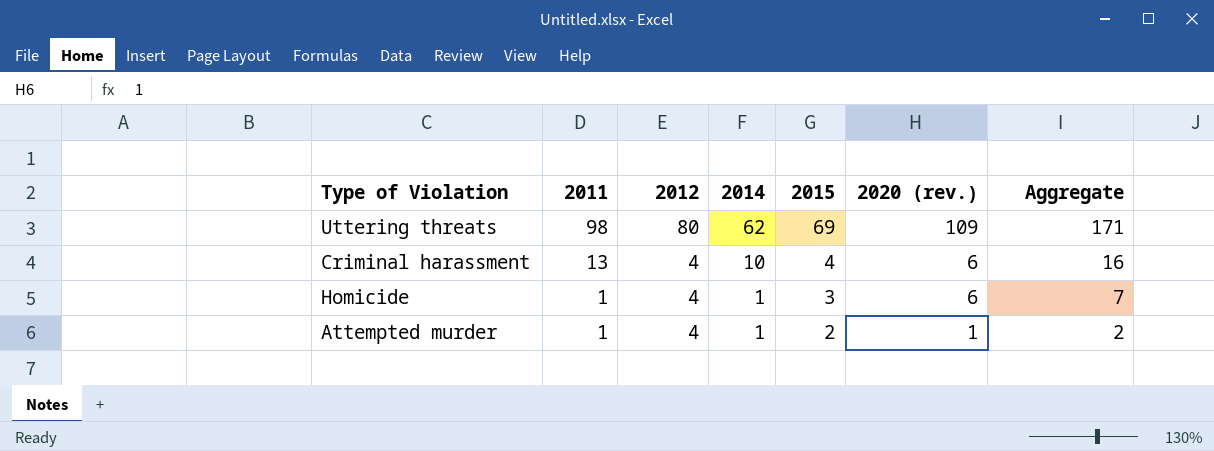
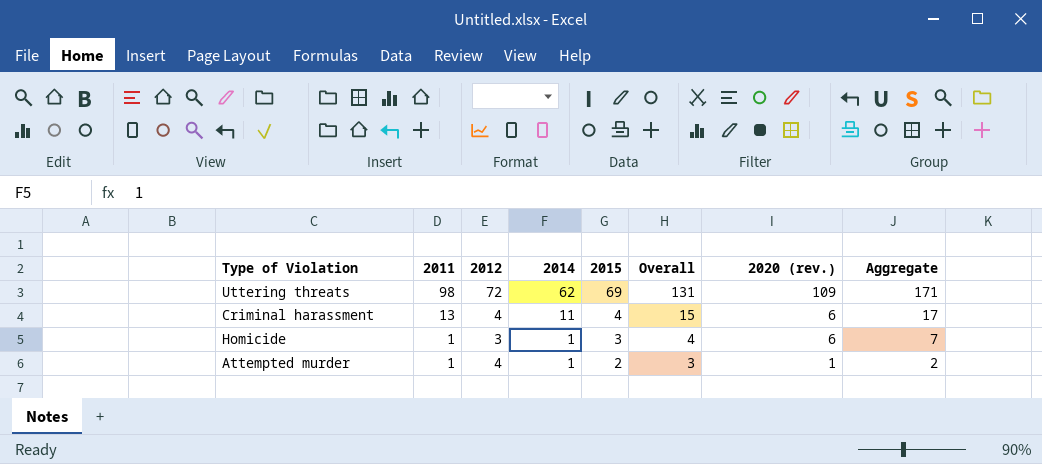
column Overall | formula: none -> [2014] + [2015]
Uttering threats | 2012: 80 -> 72
Criminal harassment | 2014: 10 -> 11
Criminal harassment | Aggregate: 16 -> 17
Homicide | 2012: 4 -> 3

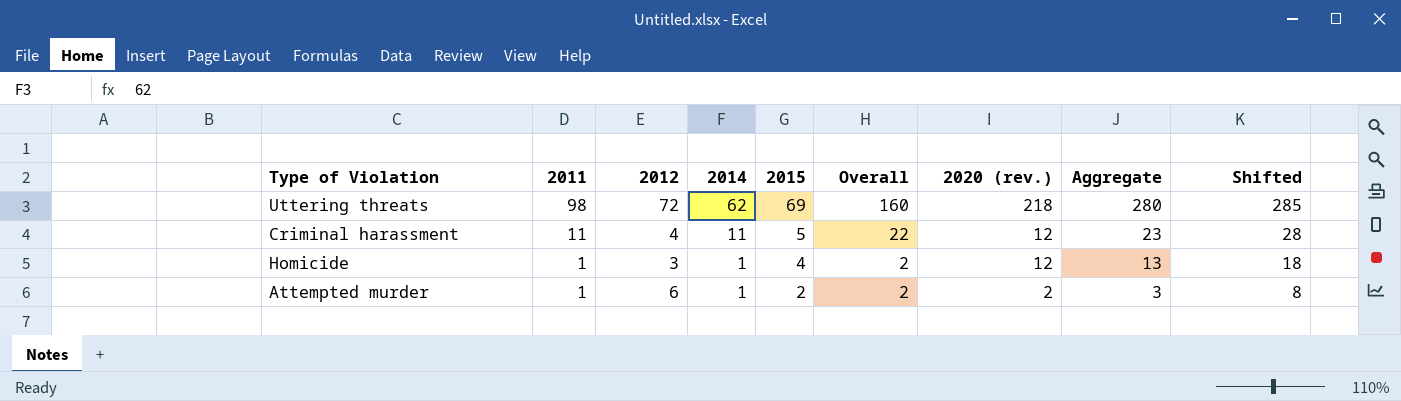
column Overall | formula: [2014] + [2015] -> [2011] + [2014]
column Shifted | formula: none -> [Aggregate] + 5
Uttering threats | 2020 (rev.): 109 -> 218
Uttering threats | Aggregate: 171 -> 280
Criminal harassment | 2011: 13 -> 11
Criminal harassment | 2015: 4 -> 5
Criminal harassment | 2020 (rev.): 6 -> 12
Criminal harassment | Aggregate: 17 -> 23
Homicide | 2015: 3 -> 4
Homicide | 2020 (rev.): 6 -> 12
Homicide | Aggregate: 7 -> 13
Attempted murder | 2012: 4 -> 6
Attempted murder | 2020 (rev.): 1 -> 2
Attempted murder | Aggregate: 2 -> 3

